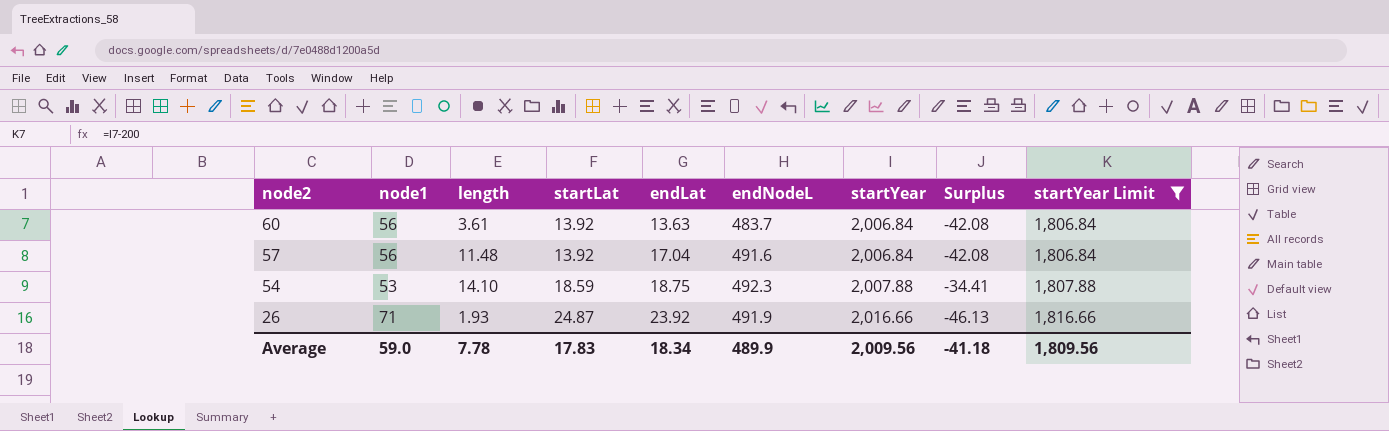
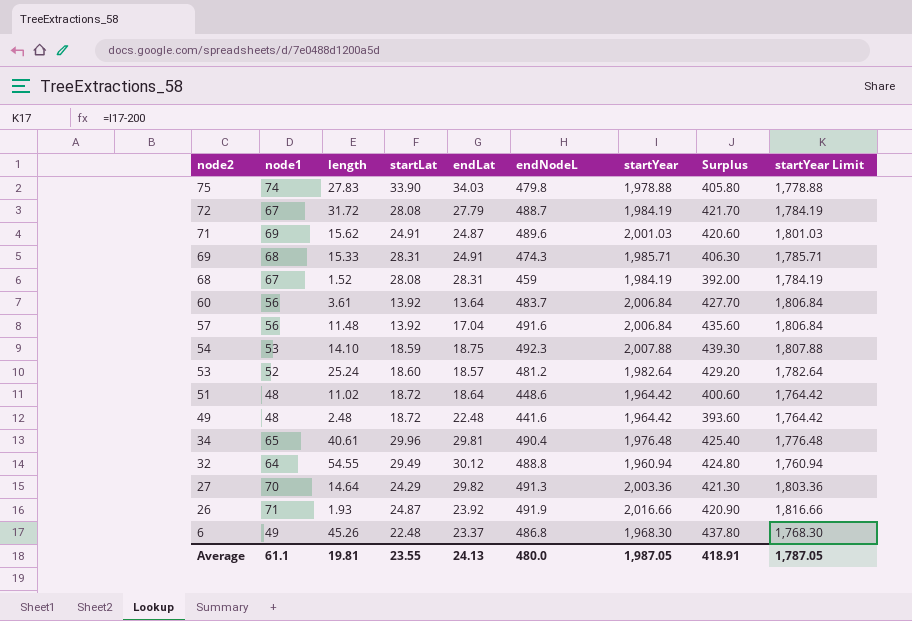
filter: startYear Limit >= 1,806.84 -> none
column Surplus | formula: [startLat] - [node1] -> [endNodeL] - [node1]
60 | endLat: 13.63 -> 13.64
Average | node1: 59.0 -> 61.1
Average | length: 7.78 -> 19.81
Average | startLat: 17.83 -> 23.55
Average | endLat: 18.34 -> 24.13
Average | endNodeL: 489.9 -> 480.0
Average | startYear: 2,009.56 -> 1,987.05
Average | Surplus: -41.18 -> 418.91
Average | startYear Limit: 1,809.56 -> 1,787.05

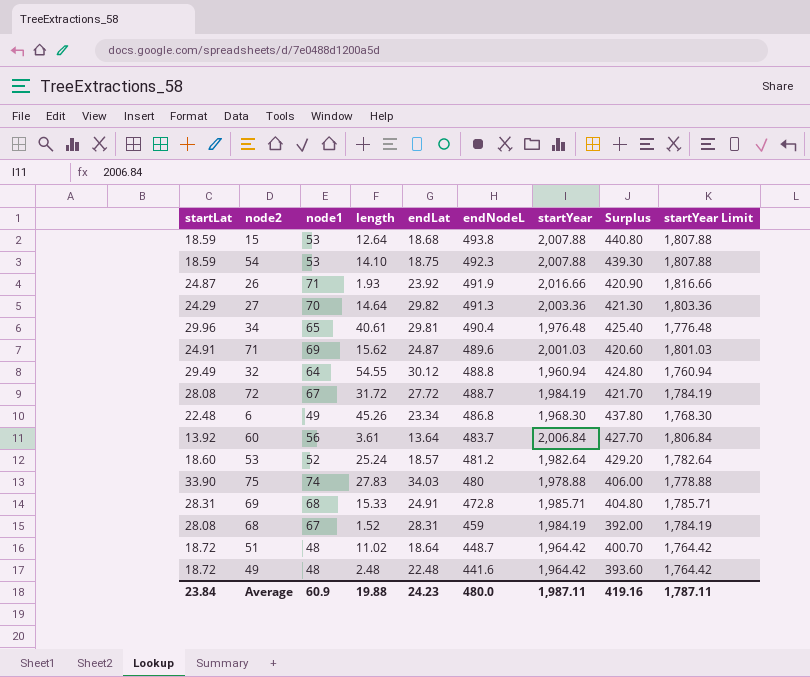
row order: node2 descending -> endNodeL descending
column startLat | position: 4 -> 1
row 57: 56 | 11.48 | 13.92 | 17.04 | 491.6 | 2,006.84 | 435.60 | 1,806.84 -> none
row 15: none -> 18.59 | 53 | 12.64 | 18.68 | 493.8 | 2,007.88 | 440.80 | 1,807.88
72 | endLat: 27.79 -> 27.72
6 | endLat: 23.37 -> 23.34
75 | endNodeL: 479.8 -> 480
75 | Surplus: 405.80 -> 406.00
69 | endNodeL: 474.3 -> 472.8
69 | Surplus: 406.30 -> 404.80
51 | endNodeL: 448.6 -> 448.7
51 | Surplus: 400.60 -> 400.70
Average | startLat: 23.55 -> 23.84
Average | node1: 61.1 -> 60.9
Average | length: 19.81 -> 19.88
Average | endLat: 24.13 -> 24.23
Average | startYear: 1,987.05 -> 1,987.11
Average | Surplus: 418.91 -> 419.16
Average | startYear Limit: 1,787.05 -> 1,787.11

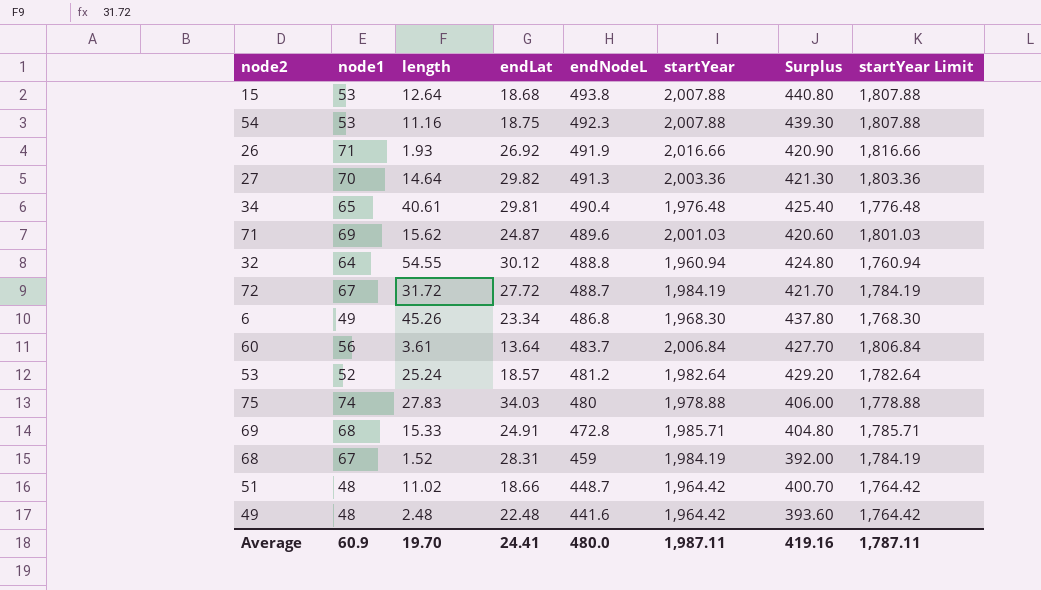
column startLat | position: 1 -> none
54 | length: 14.10 -> 11.16
26 | endLat: 23.92 -> 26.92
51 | endLat: 18.64 -> 18.66
Average | length: 19.88 -> 19.70
Average | endLat: 24.23 -> 24.41

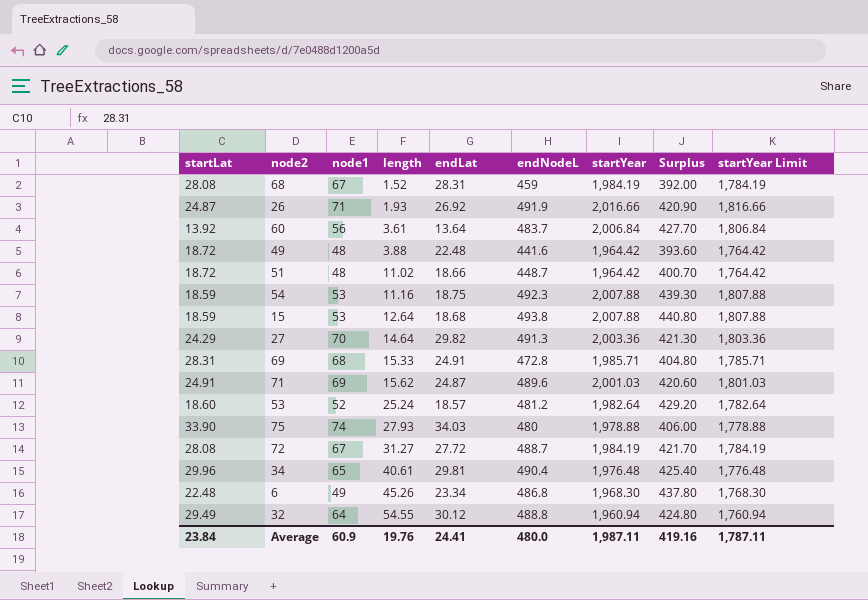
row order: endNodeL descending -> length ascending
column startLat | position: none -> 1
49 | length: 2.48 -> 3.88
75 | length: 27.83 -> 27.93
72 | length: 31.72 -> 31.27
Average | length: 19.70 -> 19.76

